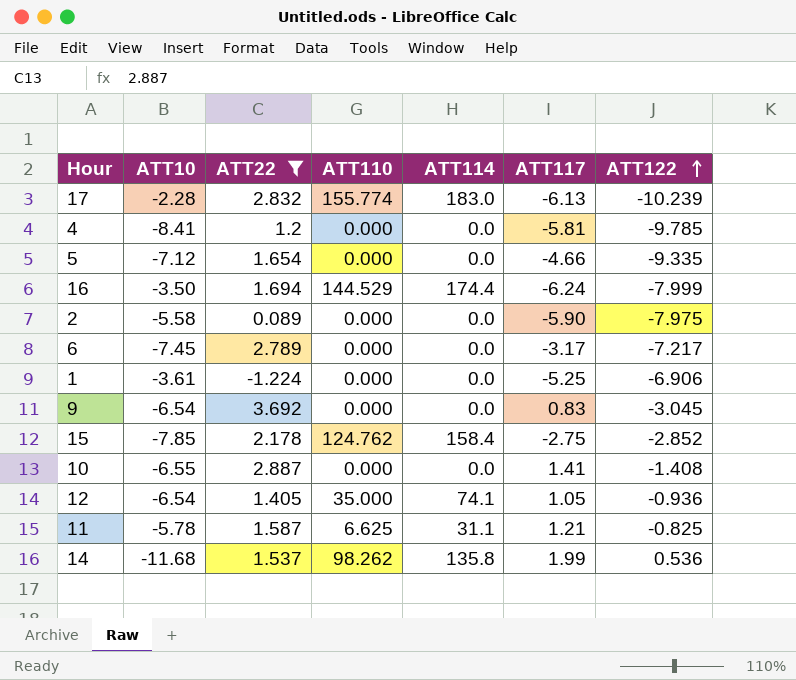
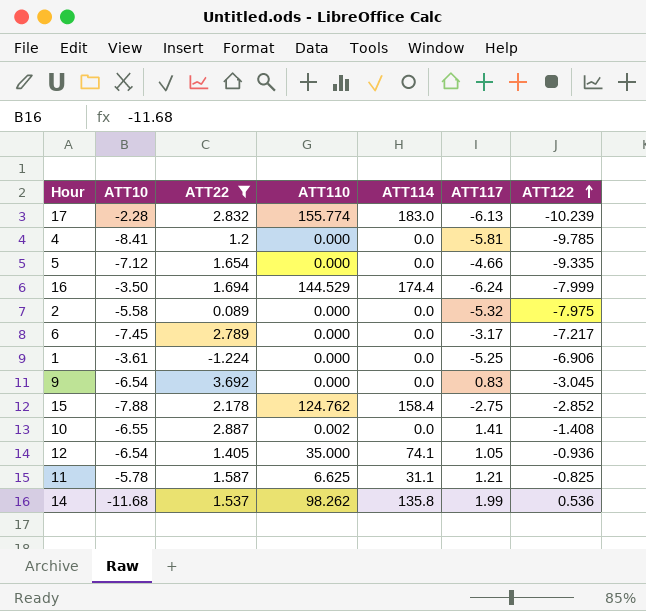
2 | ATT117: -5.90 -> -5.32
15 | ATT10: -7.85 -> -7.88
10 | ATT110: 0.000 -> 0.002

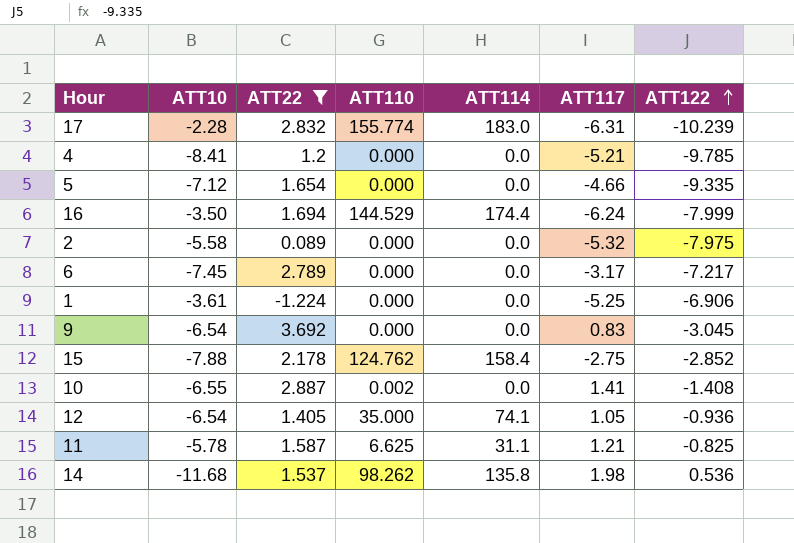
17 | ATT117: -6.13 -> -6.31
4 | ATT117: -5.81 -> -5.21
14 | ATT117: 1.99 -> 1.98

